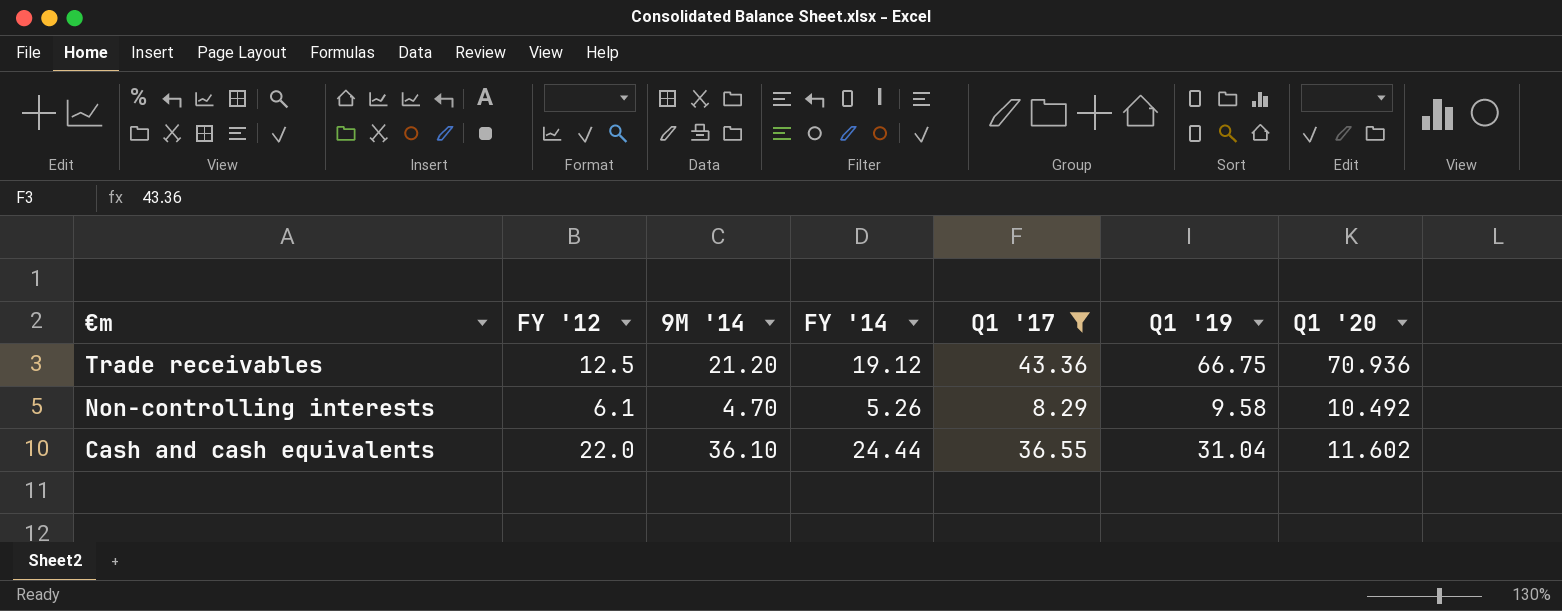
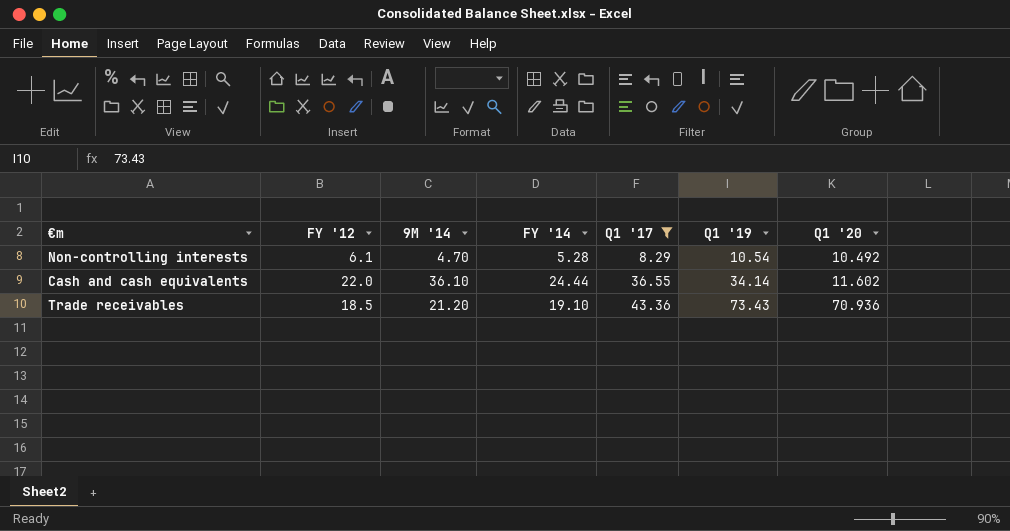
row order: €m descending -> Q1 '17 ascending
Non-controlling interests | FY '14: 5.26 -> 5.28
Non-controlling interests | Q1 '19: 9.58 -> 10.54
Cash and cash equivalents | Q1 '19: 31.04 -> 34.14
Trade receivables | FY '12: 12.5 -> 18.5
Trade receivables | FY '14: 19.12 -> 19.10
Trade receivables | Q1 '19: 66.75 -> 73.43

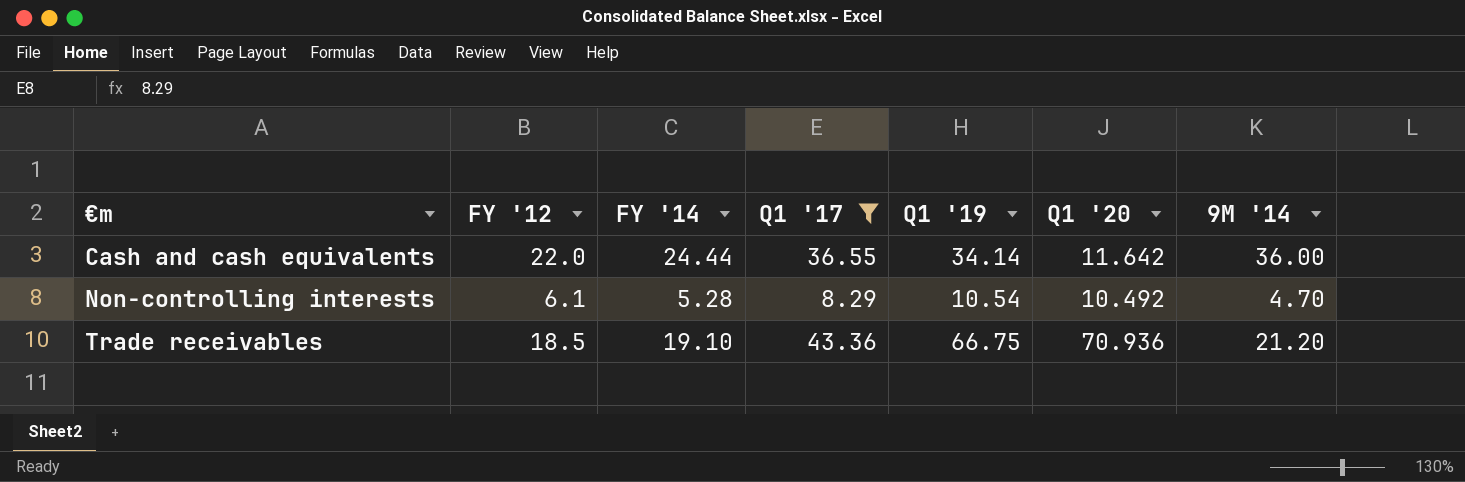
row order: Q1 '17 ascending -> €m ascending
column 9M '14 | position: 3 -> 7
Cash and cash equivalents | Q1 '20: 11.602 -> 11.642
Cash and cash equivalents | 9M '14: 36.10 -> 36.00
Trade receivables | Q1 '19: 73.43 -> 66.75

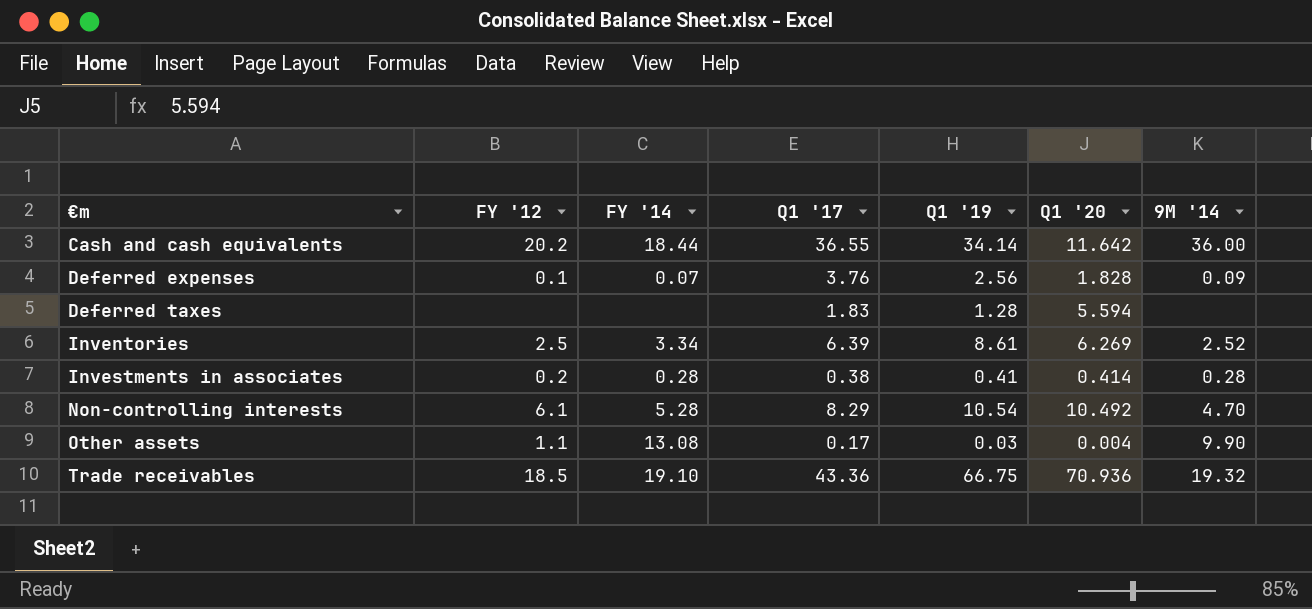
filter: Q1 '17 >= 8.29 -> none
Cash and cash equivalents | FY '12: 22.0 -> 20.2
Cash and cash equivalents | FY '14: 24.44 -> 18.44
Trade receivables | 9M '14: 21.20 -> 19.32

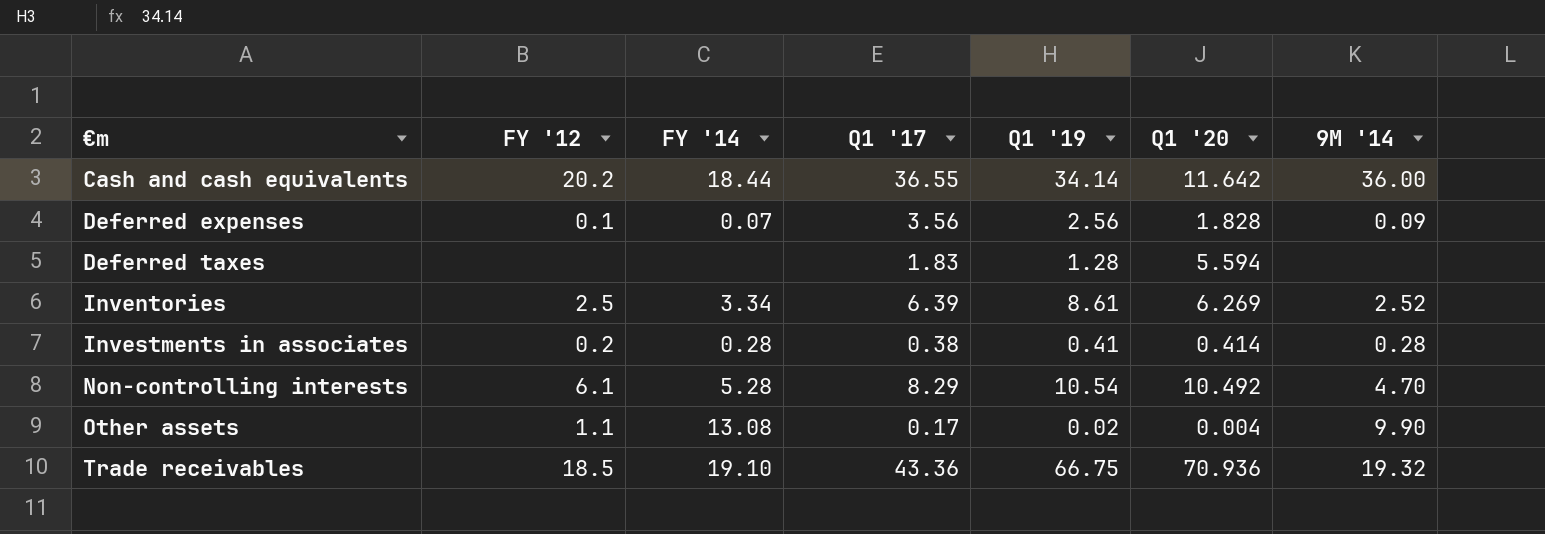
Deferred expenses | Q1 '17: 3.76 -> 3.56
Other assets | Q1 '19: 0.03 -> 0.02

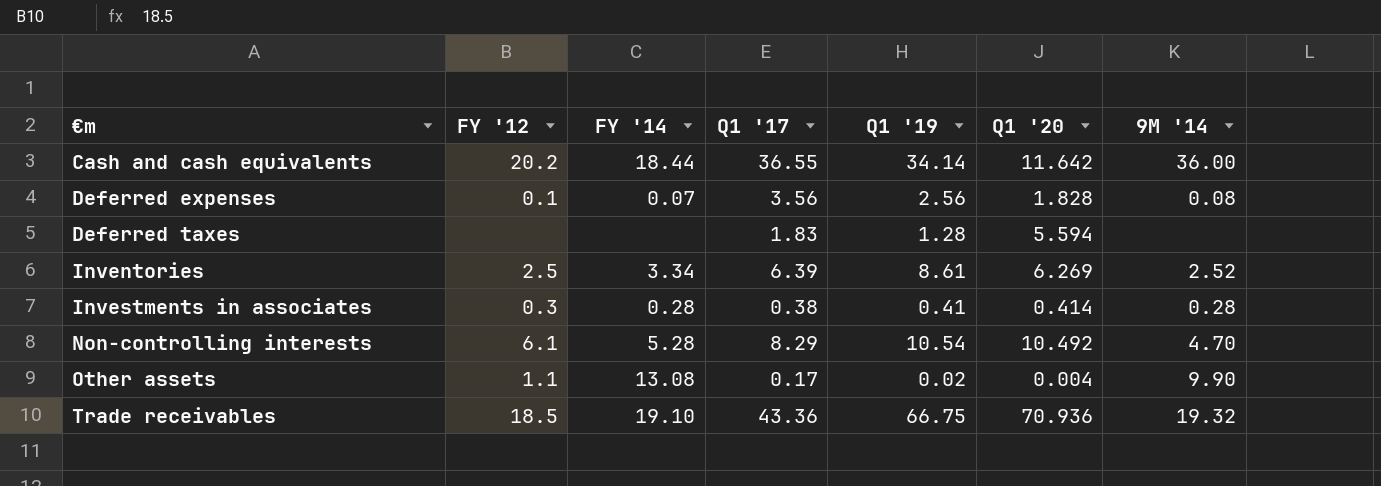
Deferred expenses | 9M '14: 0.09 -> 0.08
Investments in associates | FY '12: 0.2 -> 0.3

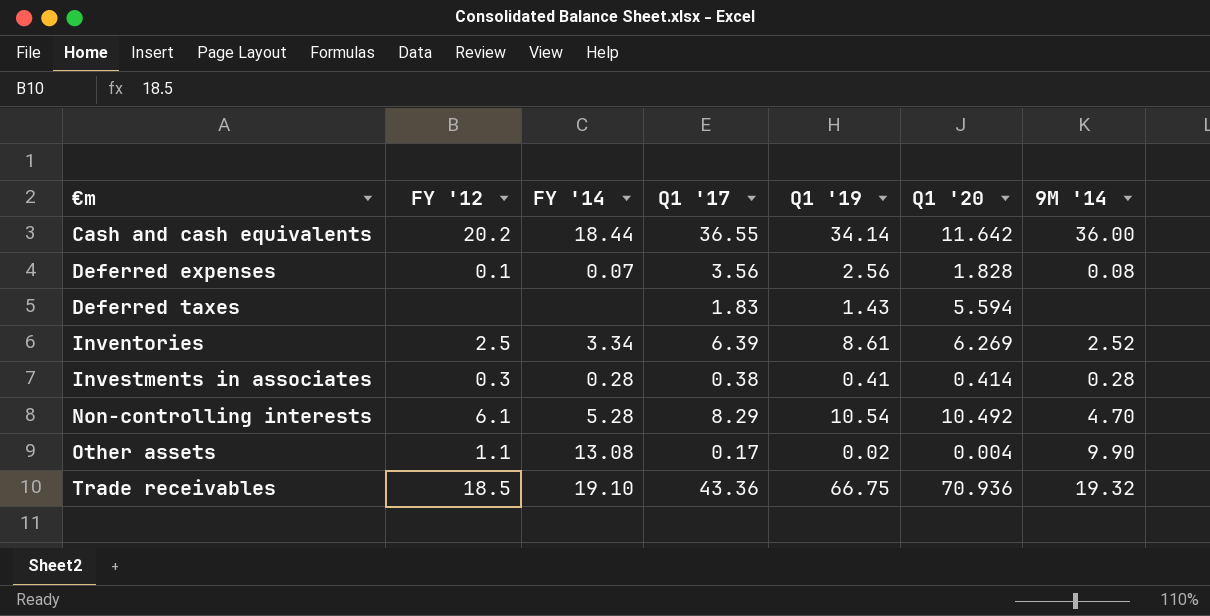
Deferred taxes | Q1 '19: 1.28 -> 1.43

